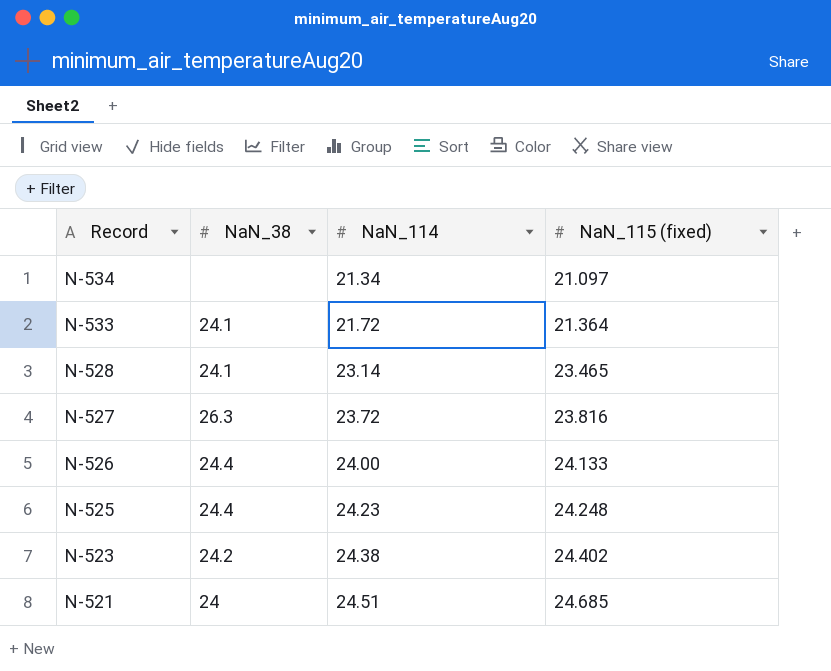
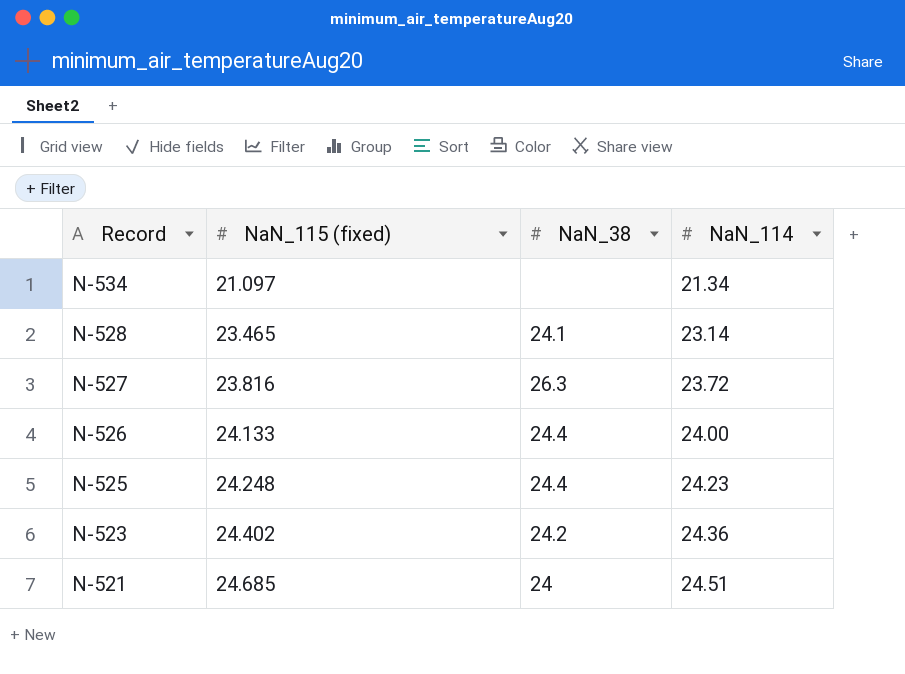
column NaN_115 (fixed) | position: 4 -> 2
row N-533: 24.1 | 21.72 | 21.364 -> none
N-523 | NaN_114: 24.38 -> 24.36

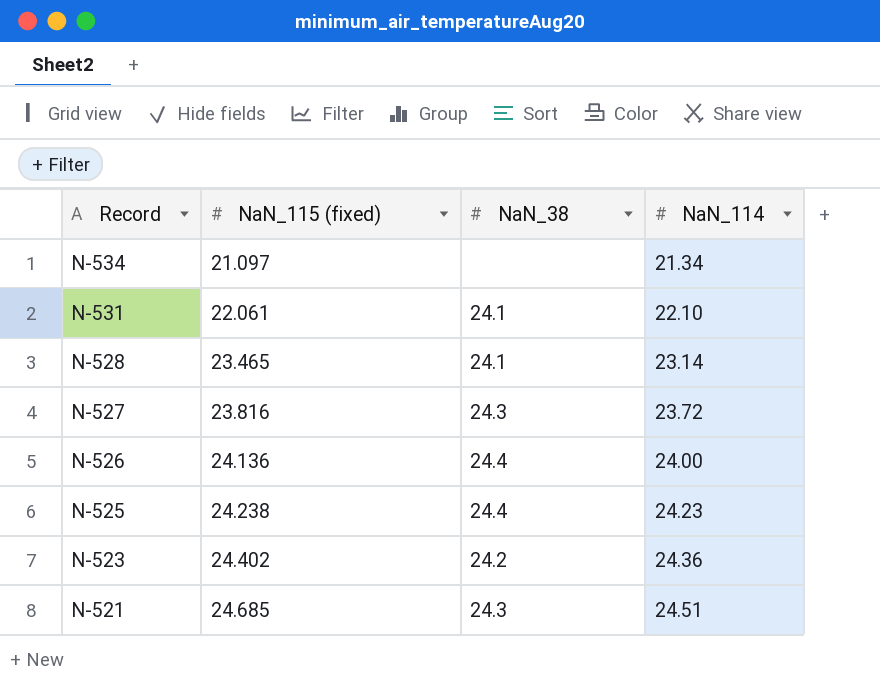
row N-531: none -> 22.061 | 24.1 | 22.10
N-527 | NaN_38: 26.3 -> 24.3
N-526 | NaN_115 (fixed): 24.133 -> 24.136
N-525 | NaN_115 (fixed): 24.248 -> 24.238
N-521 | NaN_38: 24 -> 24.3

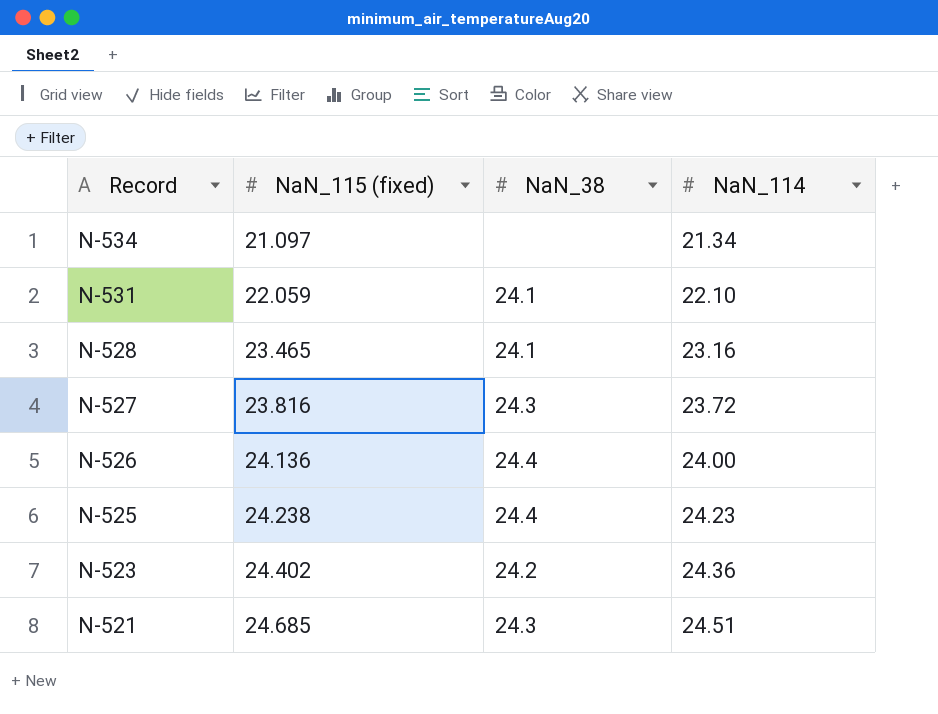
N-531 | NaN_115 (fixed): 22.061 -> 22.059
N-528 | NaN_114: 23.14 -> 23.16

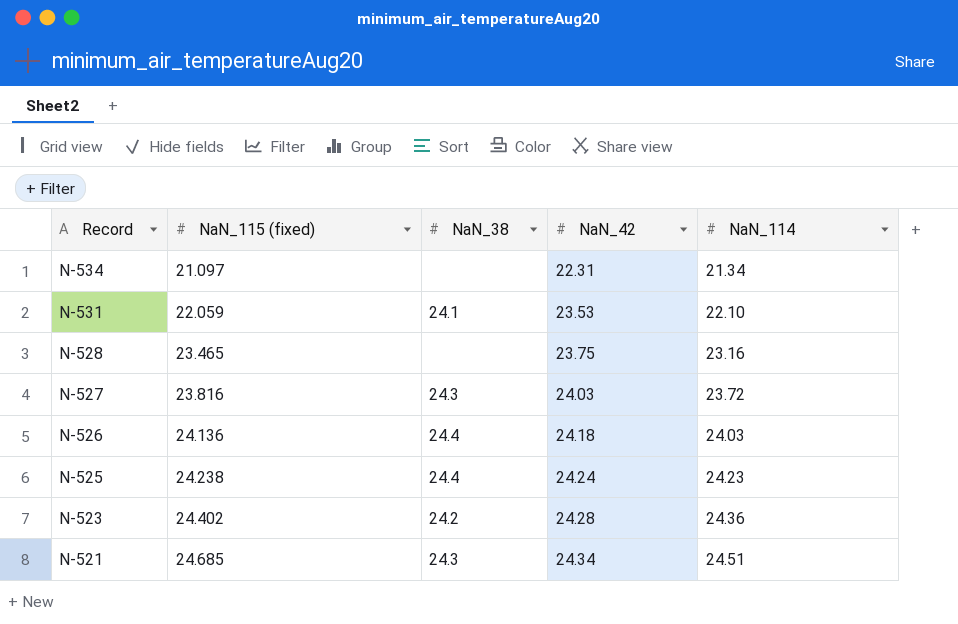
column NaN_42 | position: none -> 4
N-528 | NaN_38: 24.1 -> none
N-526 | NaN_114: 24.00 -> 24.03

